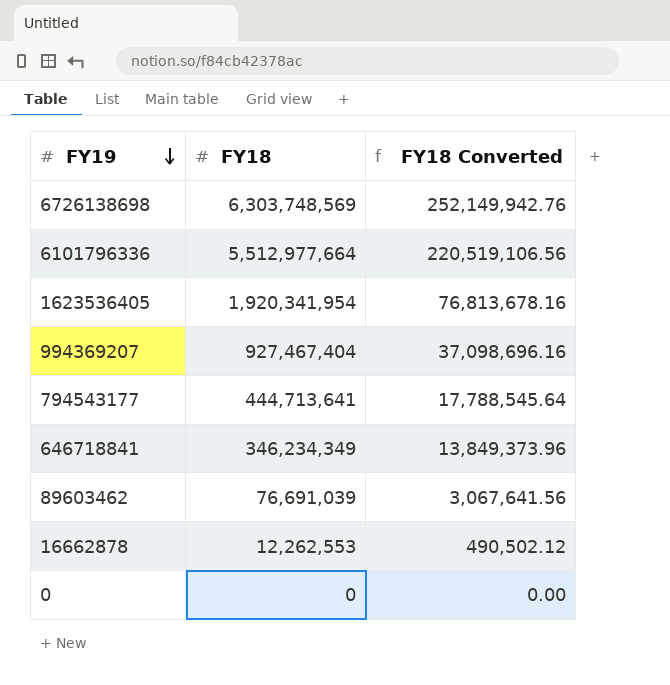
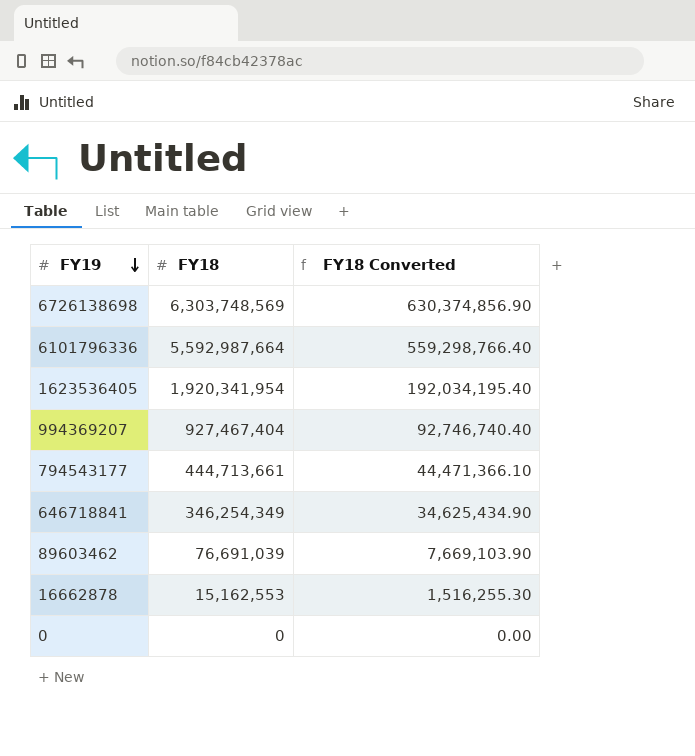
column FY18 Converted | formula: [FY18] * 0.04 -> [FY18] * 0.1
6101796336 | FY18: 5,512,977,664 -> 5,592,987,664
794543177 | FY18: 444,713,641 -> 444,713,661
646718841 | FY18: 346,234,349 -> 346,254,349
16662878 | FY18: 12,262,553 -> 15,162,553

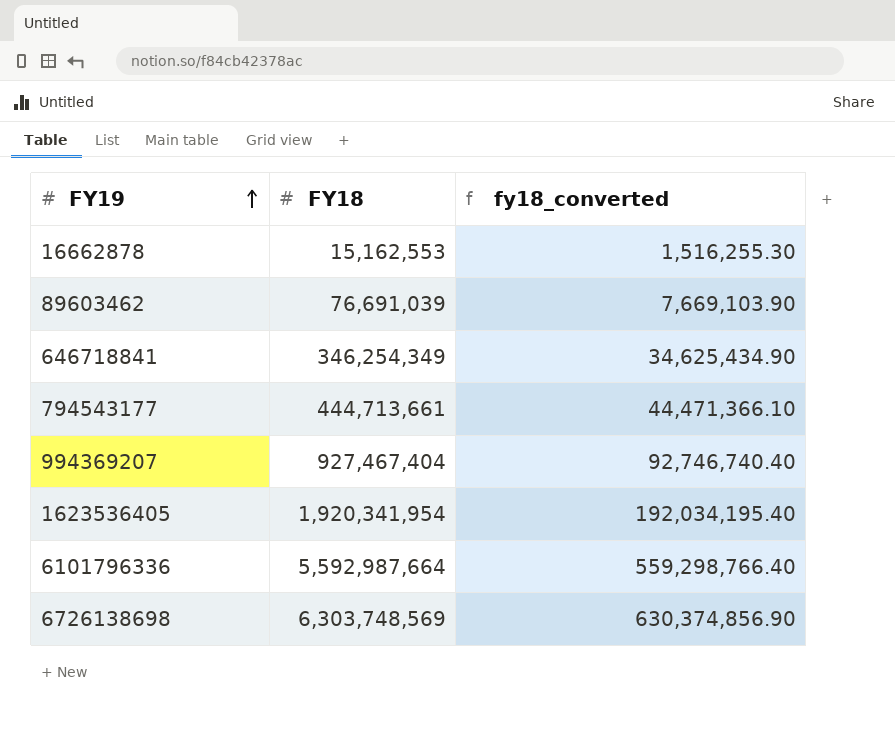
row order: FY19 descending -> FY19 ascending
column name: FY18 Converted -> fy18_converted
row 0: 0 | 0.00 -> none

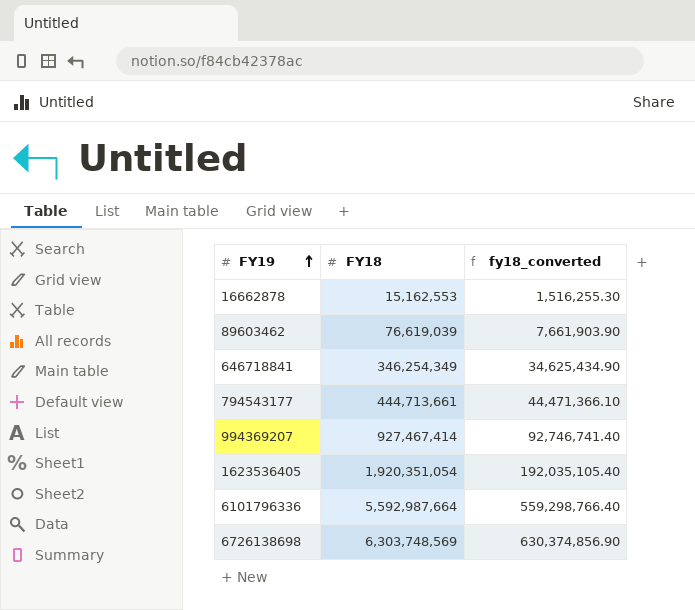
89603462 | FY18: 76,691,039 -> 76,619,039
89603462 | fy18_converted: 7,669,103.90 -> 7,661,903.90
994369207 | FY18: 927,467,404 -> 927,467,414
994369207 | fy18_converted: 92,746,740.40 -> 92,746,741.40
1623536405 | FY18: 1,920,341,954 -> 1,920,351,054
1623536405 | fy18_converted: 192,034,195.40 -> 192,035,105.40

